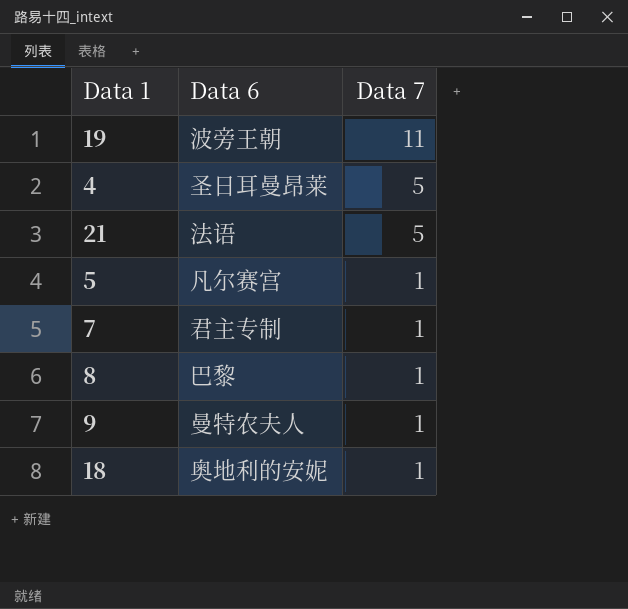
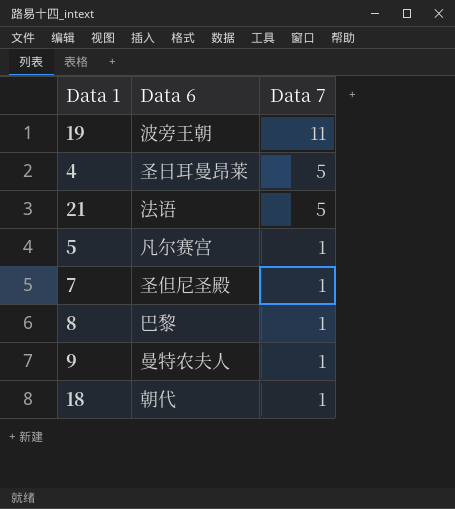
7 | Data 6: 君主专制 -> 圣但尼圣殿
18 | Data 6: 奥地利的安妮 -> 朝代

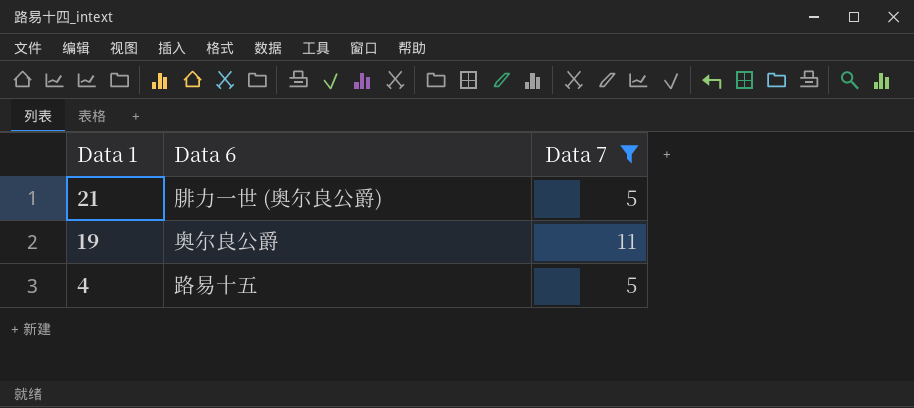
filter: none -> Data 7 != 1
row order: Data 7 descending -> Data 1 descending
21 | Data 6: 法语 -> 腓力一世 (奥尔良公爵)
19 | Data 6: 波旁王朝 -> 奥尔良公爵
4 | Data 6: 圣日耳曼昂莱 -> 路易十五

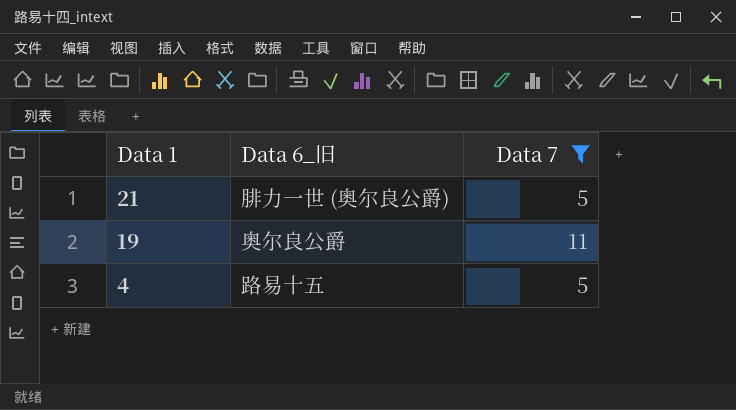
column name: Data 6 -> Data 6_旧

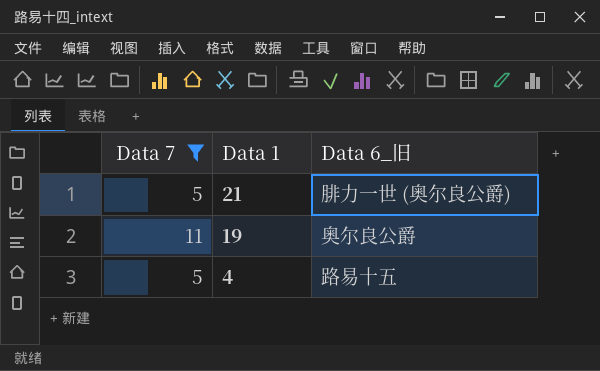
column Data 7 | position: 3 -> 1

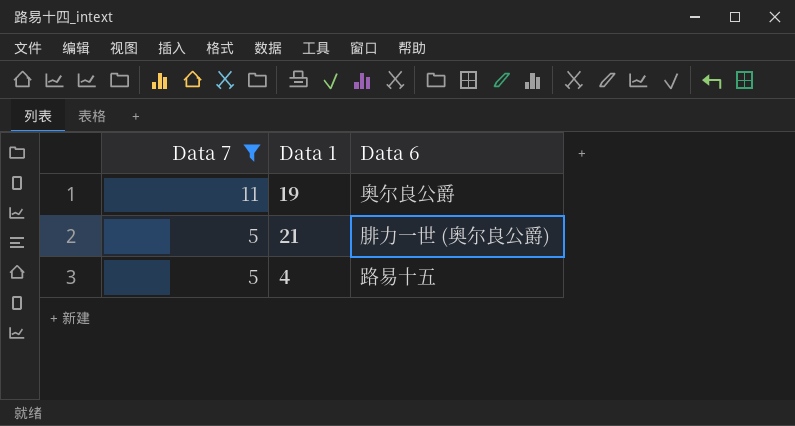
row order: Data 1 descending -> Data 7 descending
column name: Data 6_旧 -> Data 6

